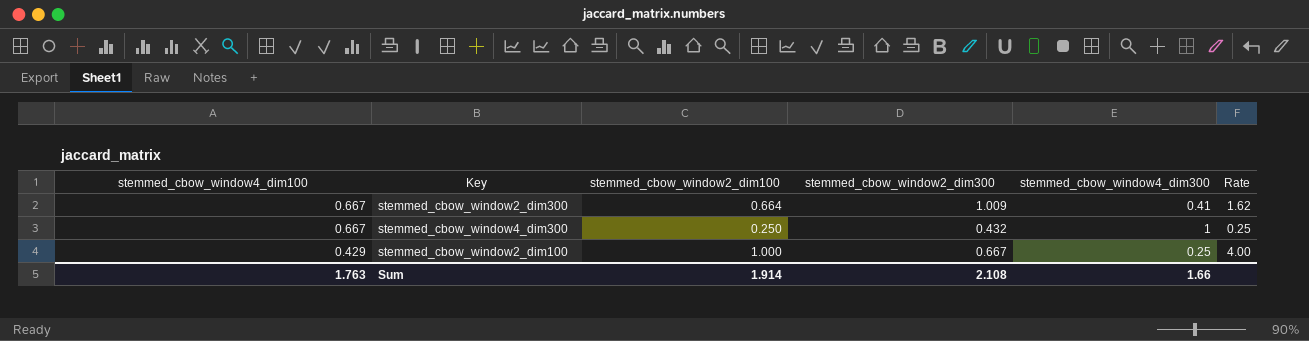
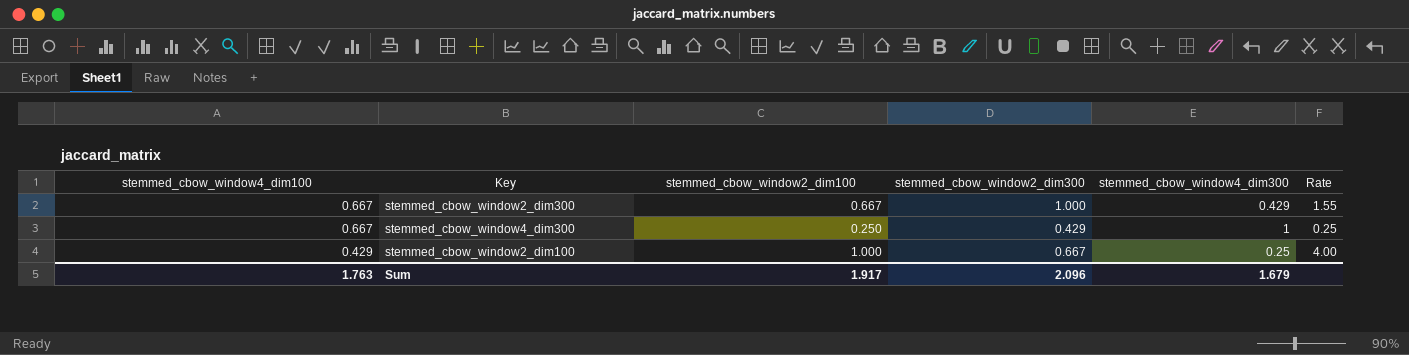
stemmed_cbow_window2_dim300 | stemmed_cbow_window2_dim100: 0.664 -> 0.667
stemmed_cbow_window2_dim300 | stemmed_cbow_window2_dim300: 1.009 -> 1.000
stemmed_cbow_window2_dim300 | stemmed_cbow_window4_dim300: 0.41 -> 0.429
stemmed_cbow_window2_dim300 | Rate: 1.62 -> 1.55
stemmed_cbow_window4_dim300 | stemmed_cbow_window2_dim300: 0.432 -> 0.429
Sum | stemmed_cbow_window2_dim100: 1.914 -> 1.917
Sum | stemmed_cbow_window2_dim300: 2.108 -> 2.096
Sum | stemmed_cbow_window4_dim300: 1.66 -> 1.679

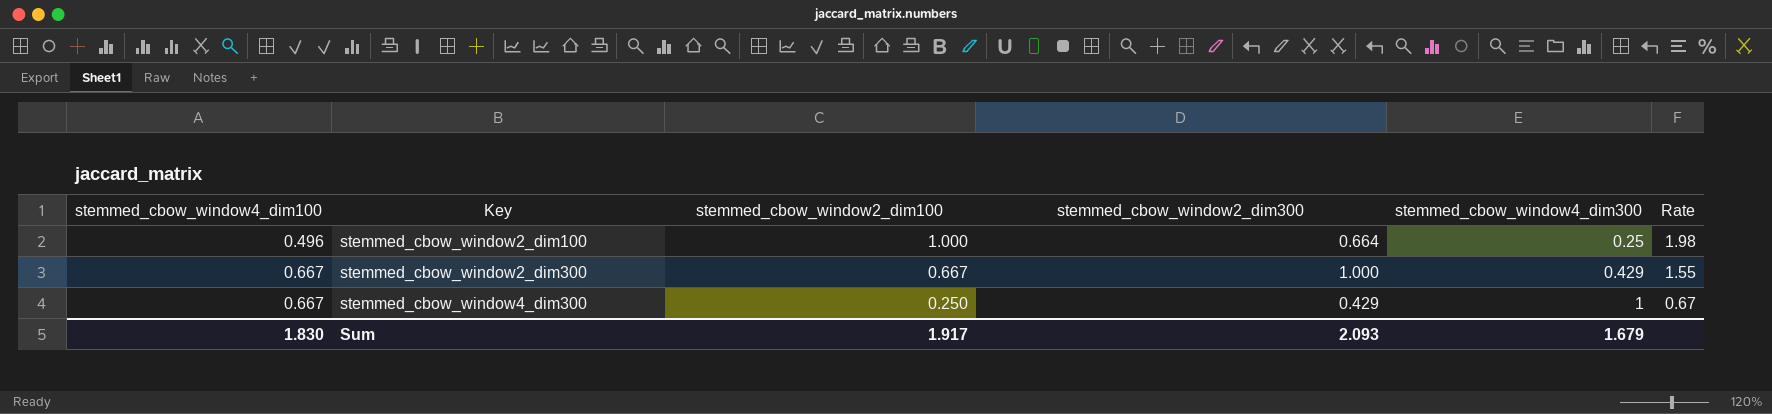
row order: stemmed_cbow_window4_dim100 descending -> stemmed_cbow_window4_dim100 ascending
column Rate | formula: [stemmed_cbow_window2_dim100] / [stemmed_cbow_window4_dim300] -> [stemmed_cbow_window4_dim100] / [stemmed_cbow_window4_dim300]
stemmed_cbow_window2_dim100 | stemmed_cbow_window4_dim100: 0.429 -> 0.496
stemmed_cbow_window2_dim100 | stemmed_cbow_window2_dim300: 0.667 -> 0.664
Sum | stemmed_cbow_window4_dim100: 1.763 -> 1.830
Sum | stemmed_cbow_window2_dim300: 2.096 -> 2.093

